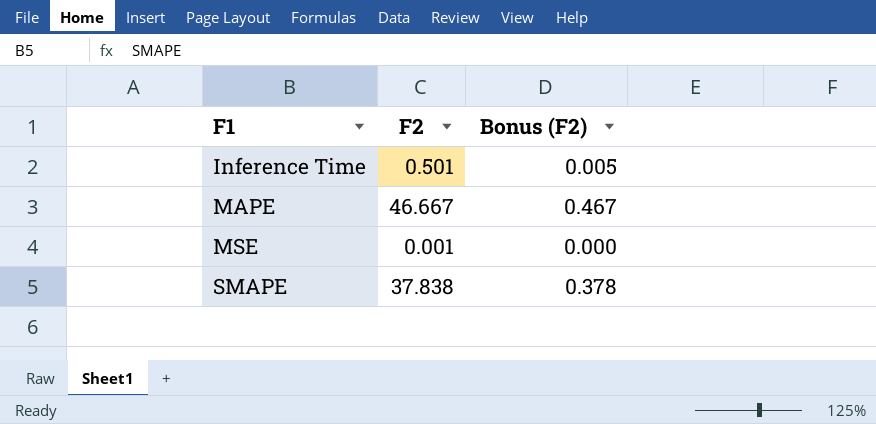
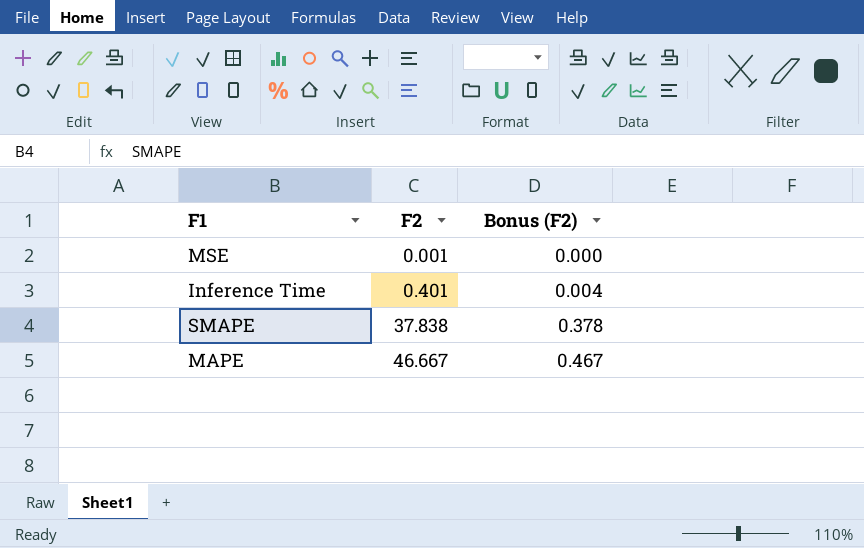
row order: F1 ascending -> F2 ascending
Inference Time | F2: 0.501 -> 0.401
Inference Time | Bonus (F2): 0.005 -> 0.004

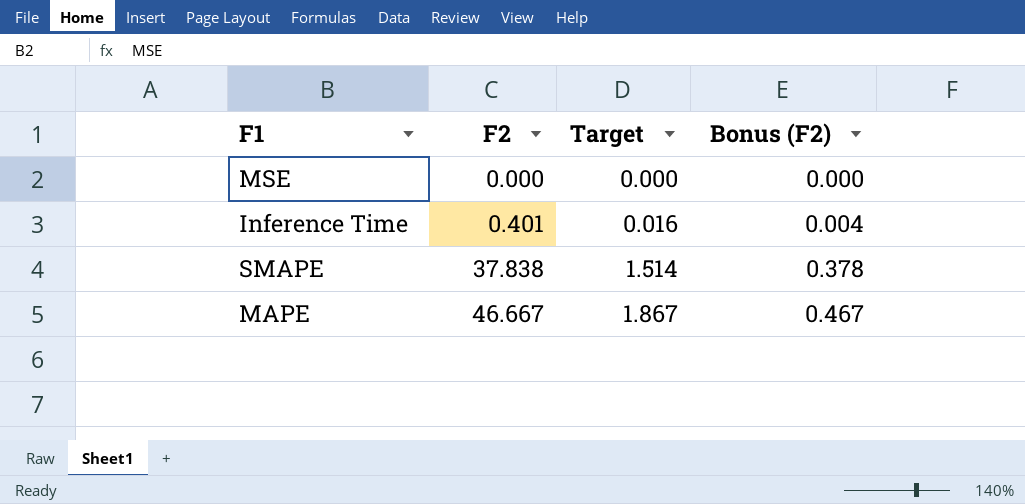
column Target | formula: none -> [F2] * 0.04
MSE | F2: 0.001 -> 0.000

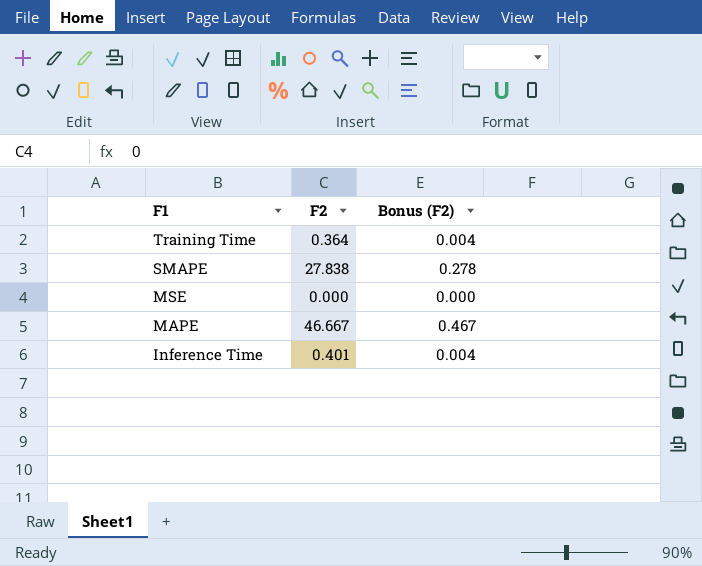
row order: F2 ascending -> F1 descending
column Target | formula: [F2] * 0.04 -> none
row Training Time: none -> 0.364 | 0.004
SMAPE | F2: 37.838 -> 27.838
SMAPE | Bonus (F2): 0.378 -> 0.278

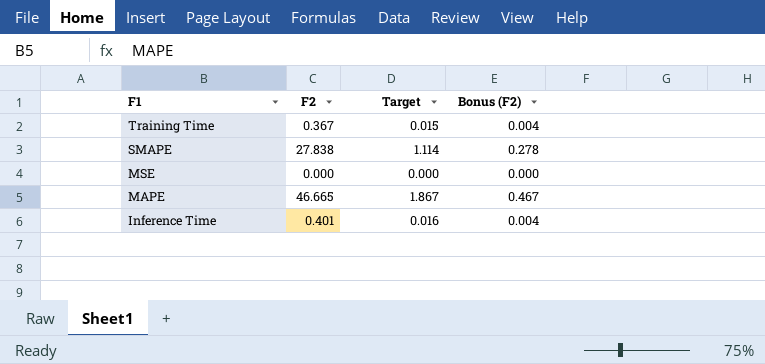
column Target | formula: none -> [F2] * 0.04
Training Time | F2: 0.364 -> 0.367
MAPE | F2: 46.667 -> 46.665

